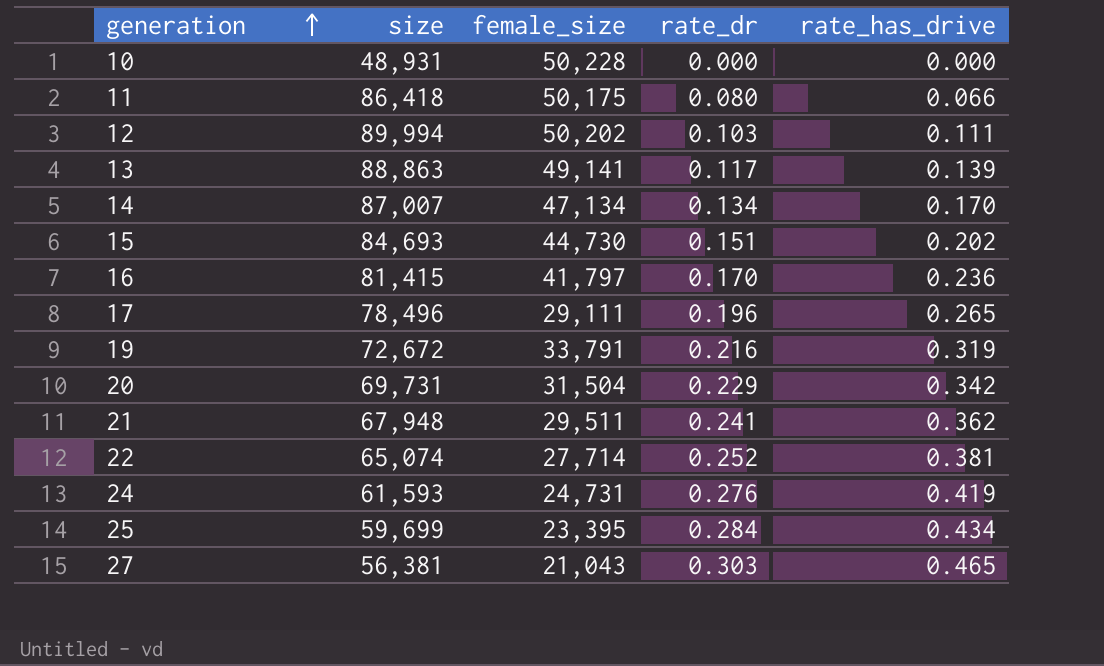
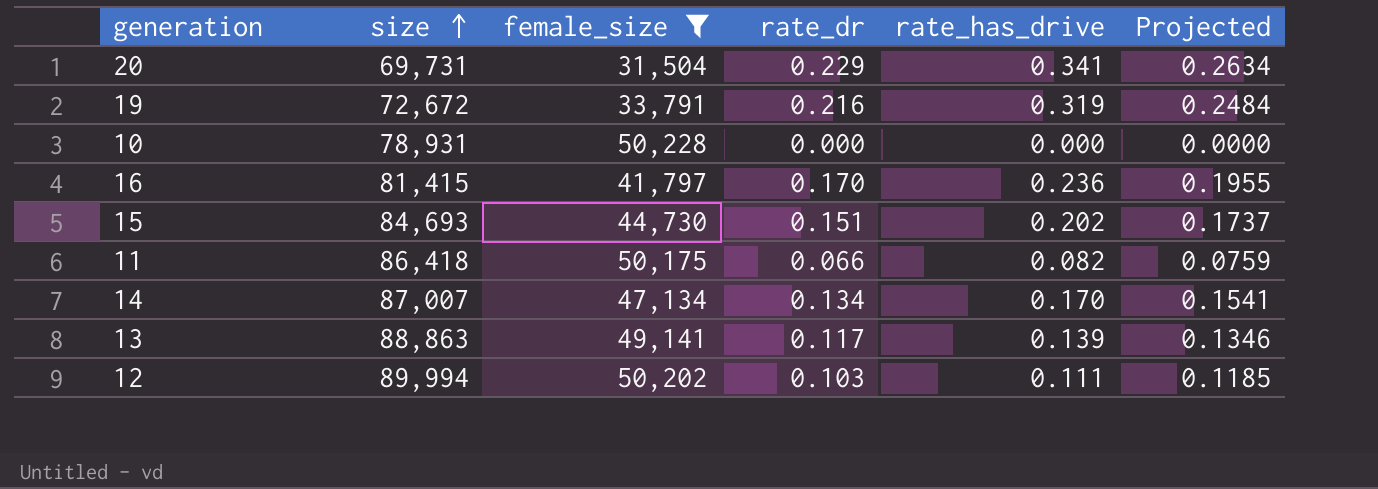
filter: none -> female_size >= 31,504
row order: generation ascending -> size ascending
column Projected | formula: none -> [rate_dr] * 1.15
20 | rate_has_drive: 0.342 -> 0.341
10 | size: 48,931 -> 78,931
11 | rate_dr: 0.080 -> 0.066
11 | rate_has_drive: 0.066 -> 0.082

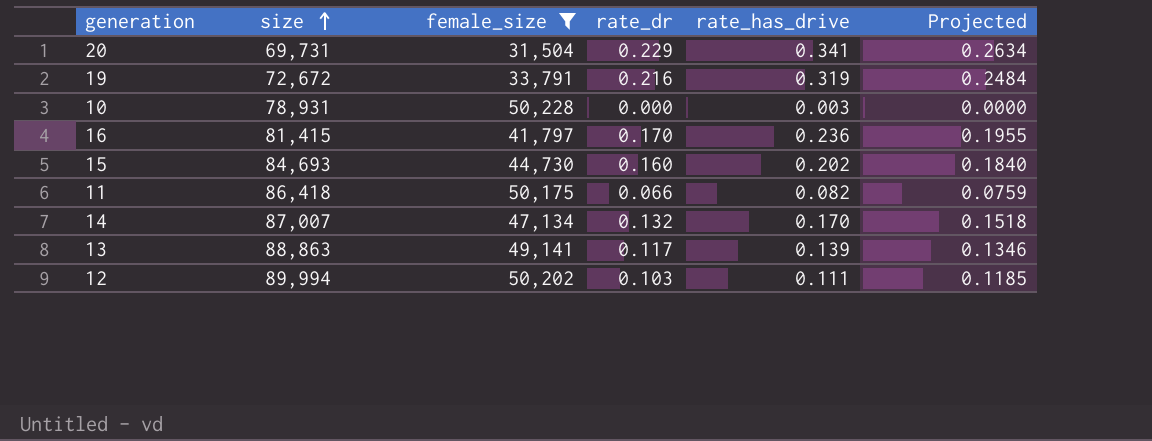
10 | rate_has_drive: 0.000 -> 0.003
15 | rate_dr: 0.151 -> 0.160
15 | Projected: 0.1737 -> 0.1840
14 | rate_dr: 0.134 -> 0.132
14 | Projected: 0.1541 -> 0.1518

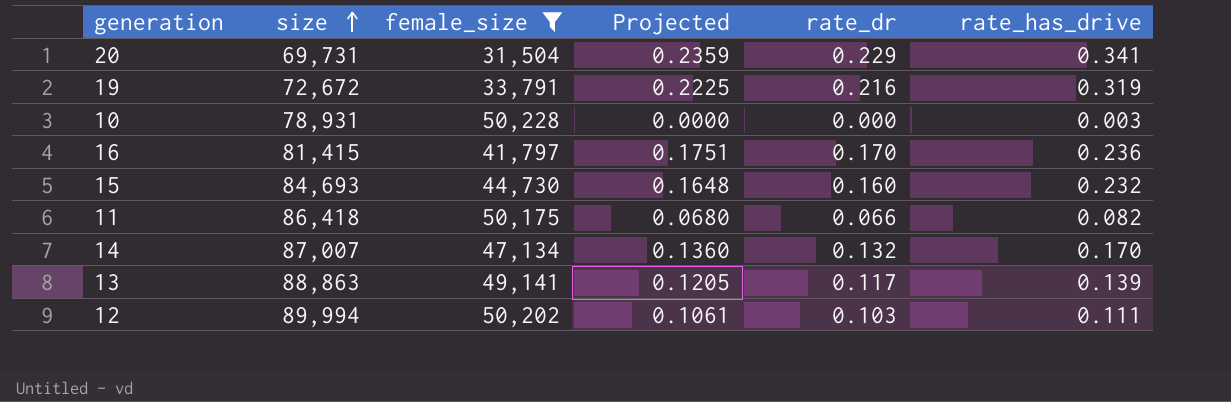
column Projected | formula: [rate_dr] * 1.15 -> [rate_dr] * 1.03
column Projected | position: 6 -> 4
15 | rate_has_drive: 0.202 -> 0.232

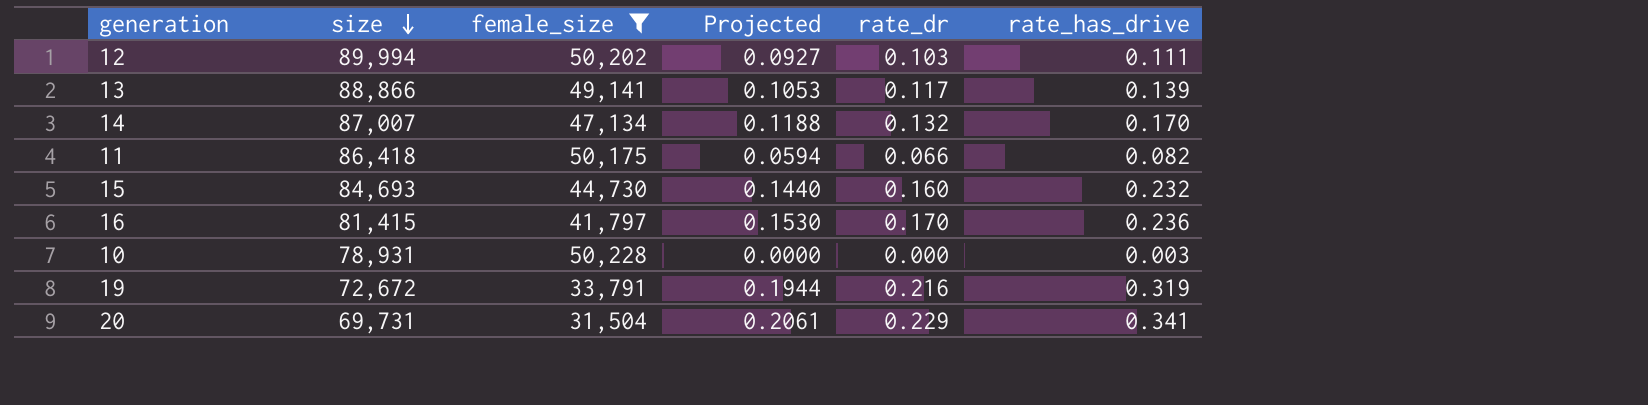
row order: size ascending -> size descending
column Projected | formula: [rate_dr] * 1.03 -> [rate_dr] * 0.9
13 | size: 88,863 -> 88,866

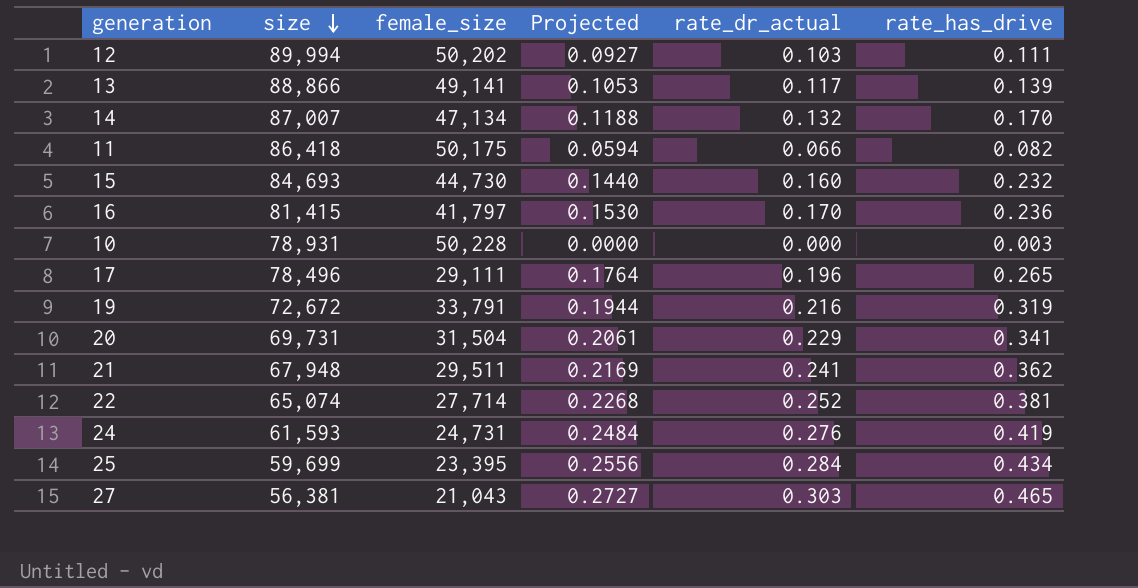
filter: female_size >= 31,504 -> none
column name: rate_dr -> rate_dr_actual

